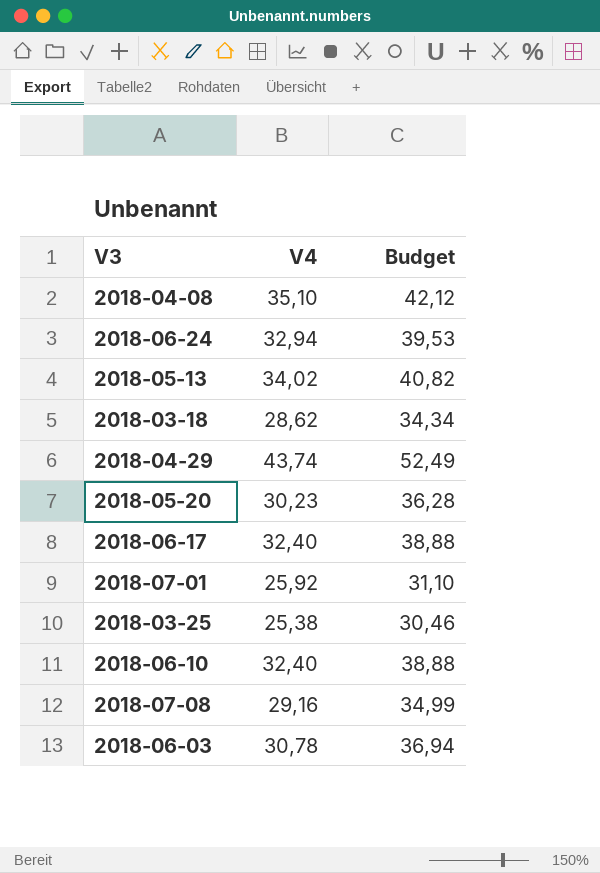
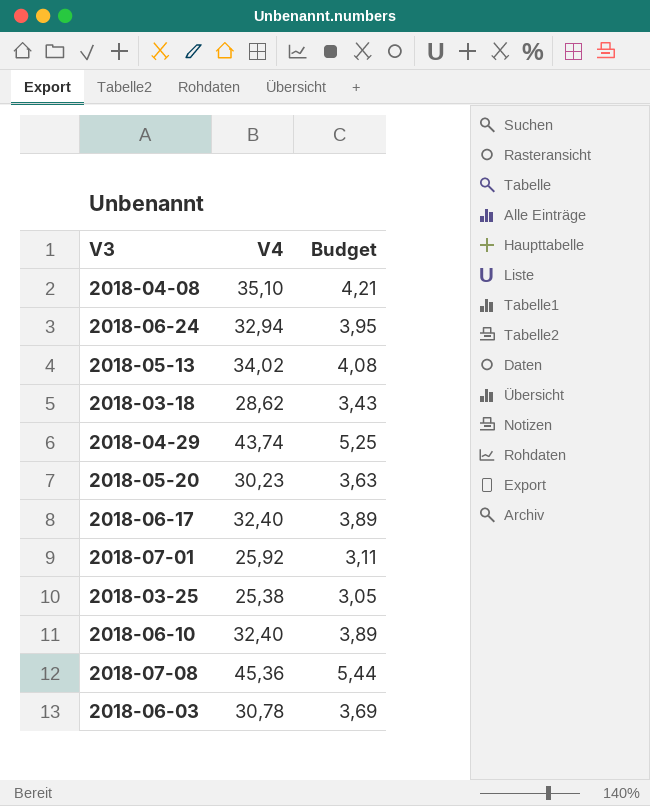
column Budget | formula: [V4] * 1,2 -> [V4] * 0,12
2018-07-08 | V4: 29,16 -> 45,36

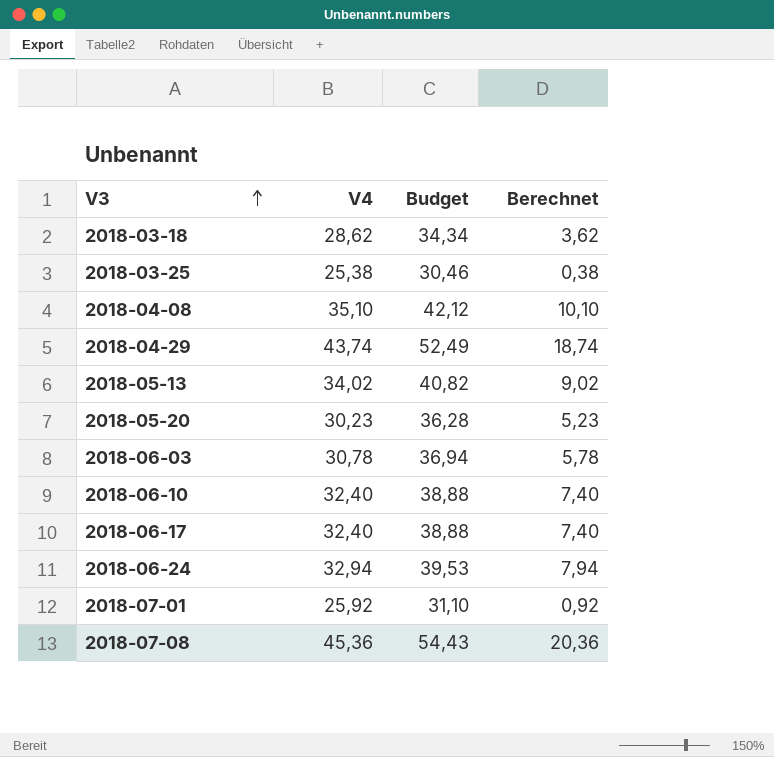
row order: none -> V3 ascending
column Budget | formula: [V4] * 0,12 -> [V4] * 1,2
column Berechnet | formula: none -> [V4] - 25

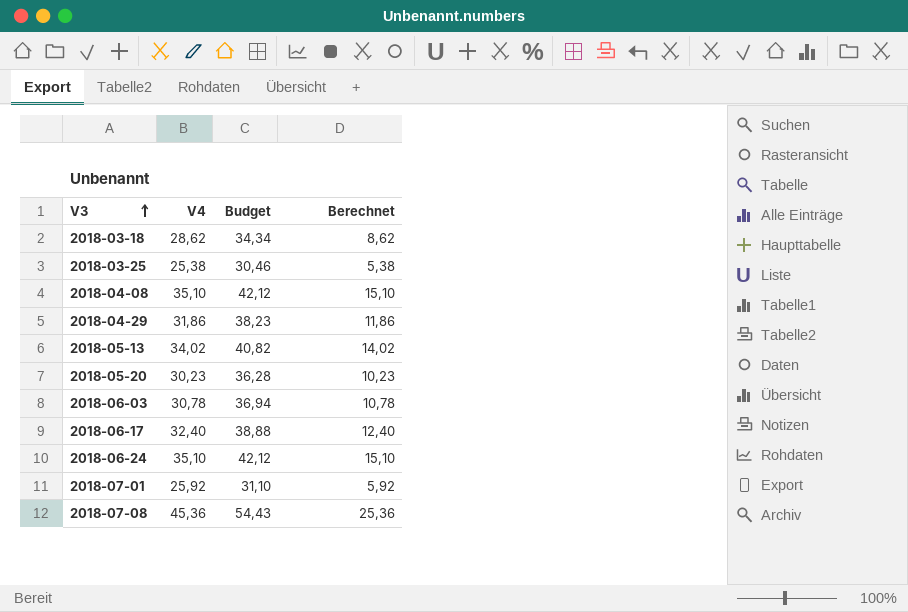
column Berechnet | formula: [V4] - 25 -> [V4] - 20
row 2018-06-10: 32,40 | 38,88 | 7,40 -> none
2018-04-29 | V4: 43,74 -> 31,86
2018-04-29 | Budget: 52,49 -> 38,23
2018-06-24 | V4: 32,94 -> 35,10
2018-06-24 | Budget: 39,53 -> 42,12

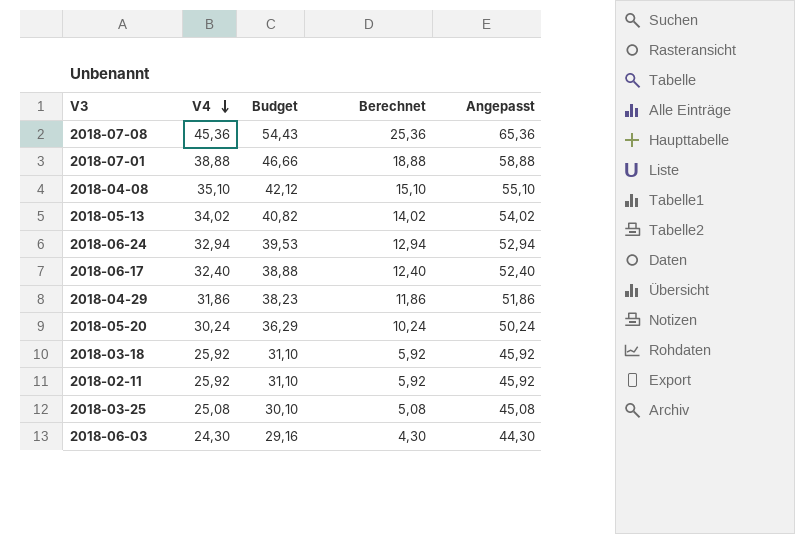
row order: V3 ascending -> V4 descending
column Angepasst | formula: none -> [V4] + 20
2018-07-01 | V4: 25,92 -> 38,88
2018-07-01 | Budget: 31,10 -> 46,66
2018-07-01 | Berechnet: 5,92 -> 18,88
2018-06-24 | V4: 35,10 -> 32,94
2018-06-24 | Budget: 42,12 -> 39,53
2018-06-24 | Berechnet: 15,10 -> 12,94
2018-05-20 | V4: 30,23 -> 30,24
2018-05-20 | Budget: 36,28 -> 36,29
2018-05-20 | Berechnet: 10,23 -> 10,24
2018-03-18 | V4: 28,62 -> 25,92
2018-03-18 | Budget: 34,34 -> 31,10
2018-03-18 | Berechnet: 8,62 -> 5,92
row 2018-02-11: none -> 25,92 | 31,10 | 5,92 | 45,92
2018-03-25 | V4: 25,38 -> 25,08
2018-03-25 | Budget: 30,46 -> 30,10
2018-03-25 | Berechnet: 5,38 -> 5,08
2018-06-03 | V4: 30,78 -> 24,30
2018-06-03 | Budget: 36,94 -> 29,16
2018-06-03 | Berechnet: 10,78 -> 4,30

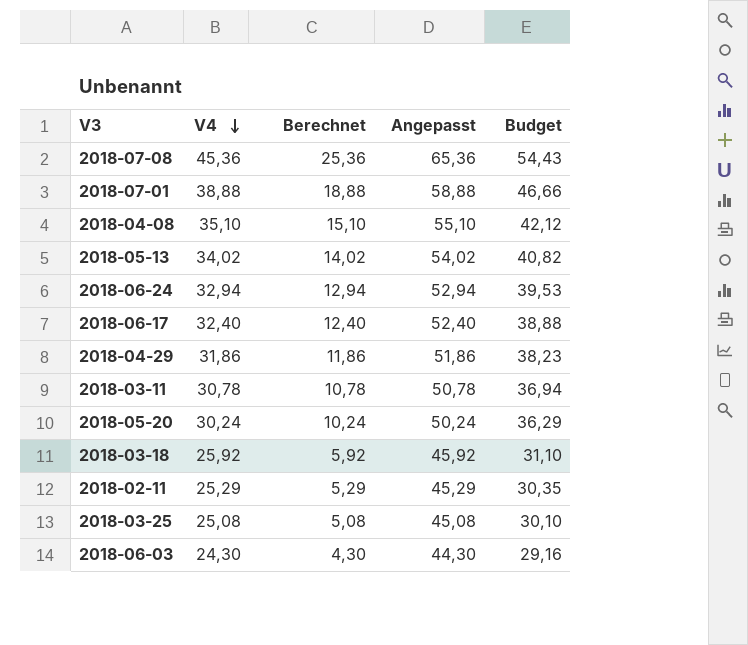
column Budget | position: 3 -> 5
row 2018-03-11: none -> 30,78 | 10,78 | 50,78 | 36,94
2018-02-11 | V4: 25,92 -> 25,29
2018-02-11 | Berechnet: 5,92 -> 5,29
2018-02-11 | Angepasst: 45,92 -> 45,29
2018-02-11 | Budget: 31,10 -> 30,35

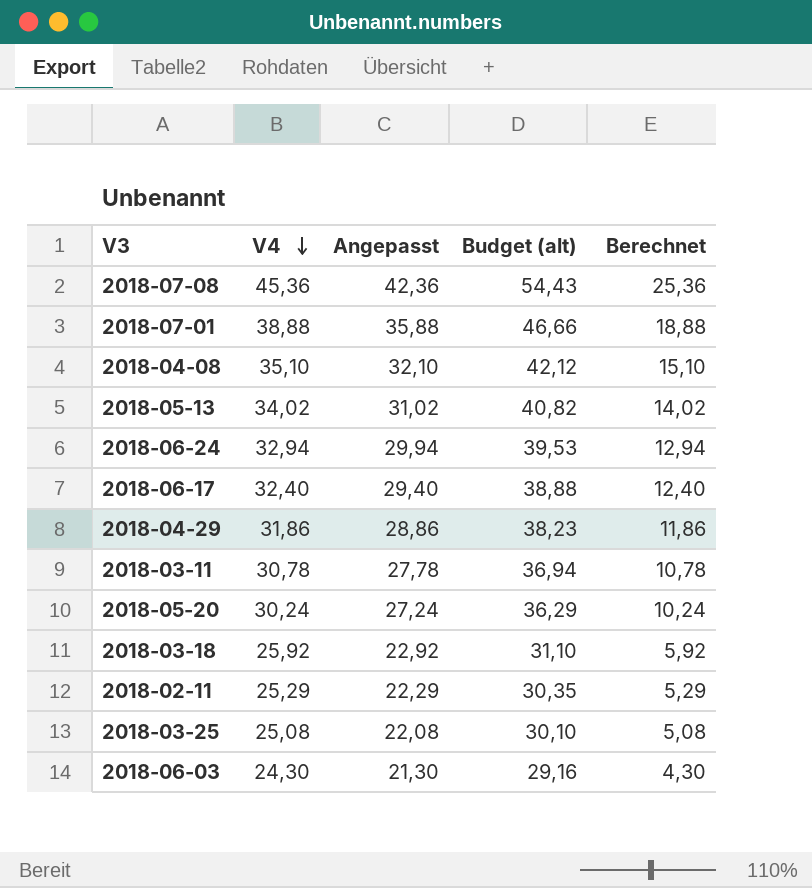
column Angepasst | formula: [V4] + 20 -> [V4] - 3
column name: Budget -> Budget (alt)
column Berechnet | position: 3 -> 5

